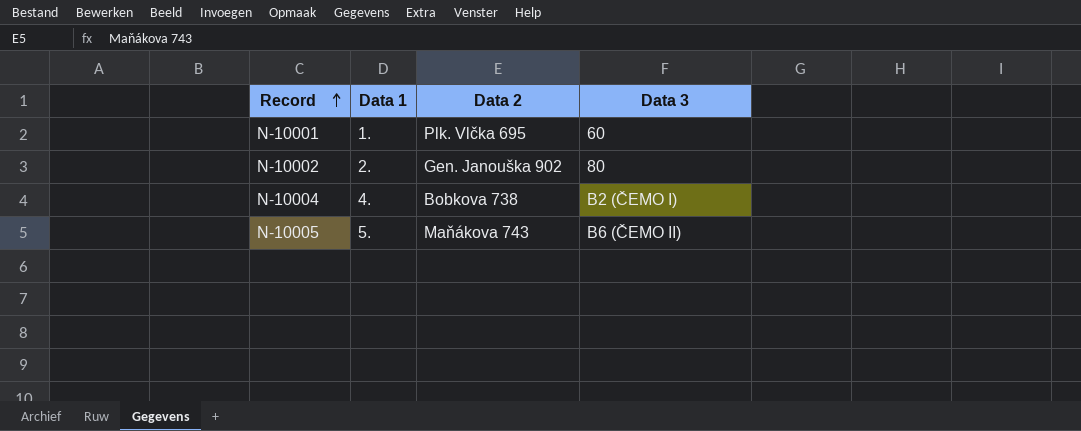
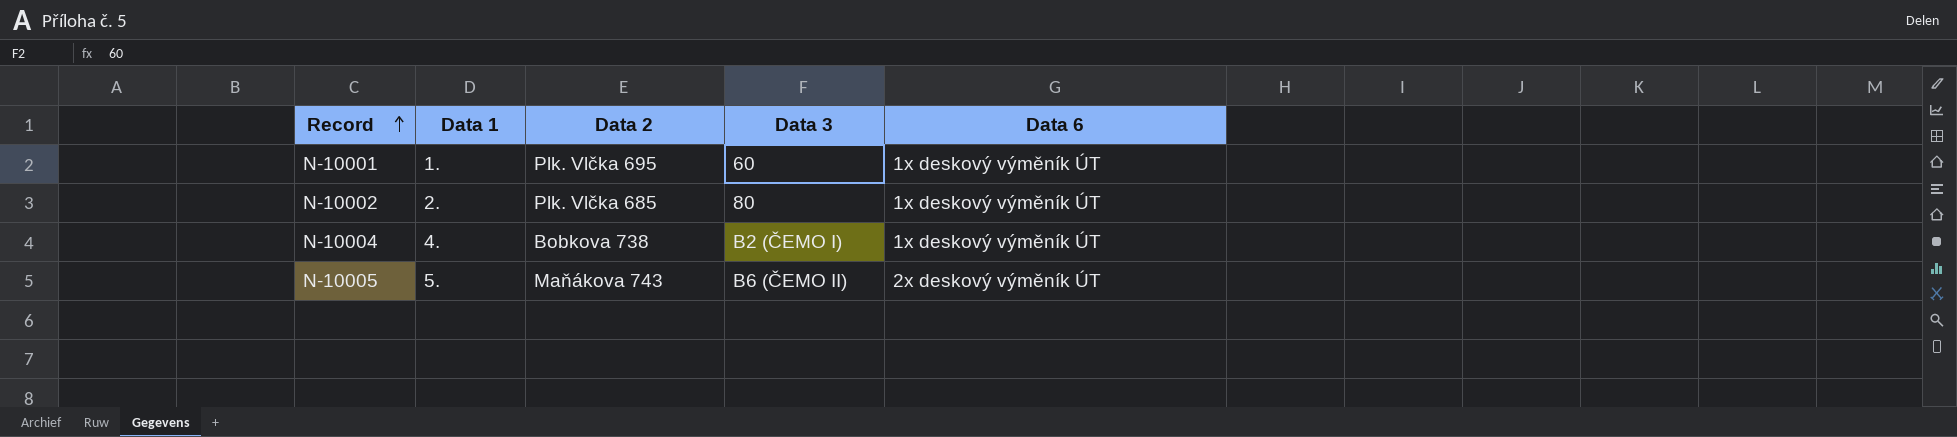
column Data 6 | position: none -> 5
N-10002 | Data 2: Gen. Janouška 902 -> Plk. Vlčka 685

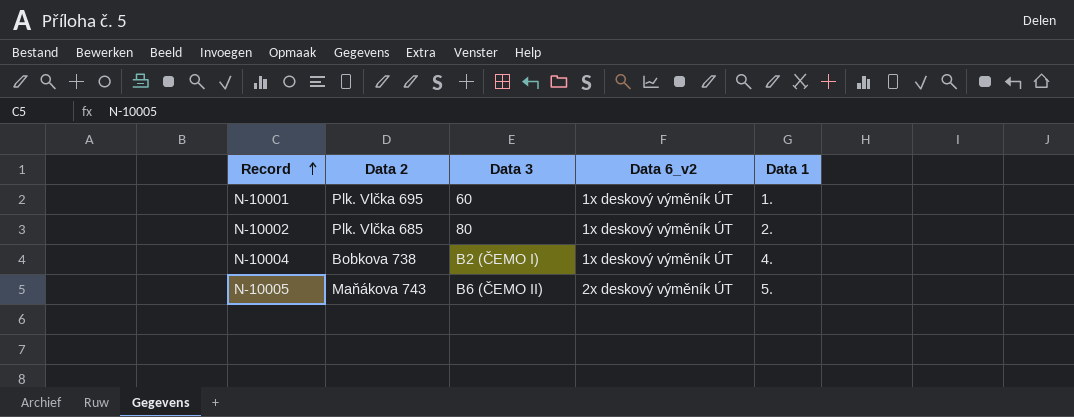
column name: Data 6 -> Data 6_v2
column Data 1 | position: 2 -> 5

